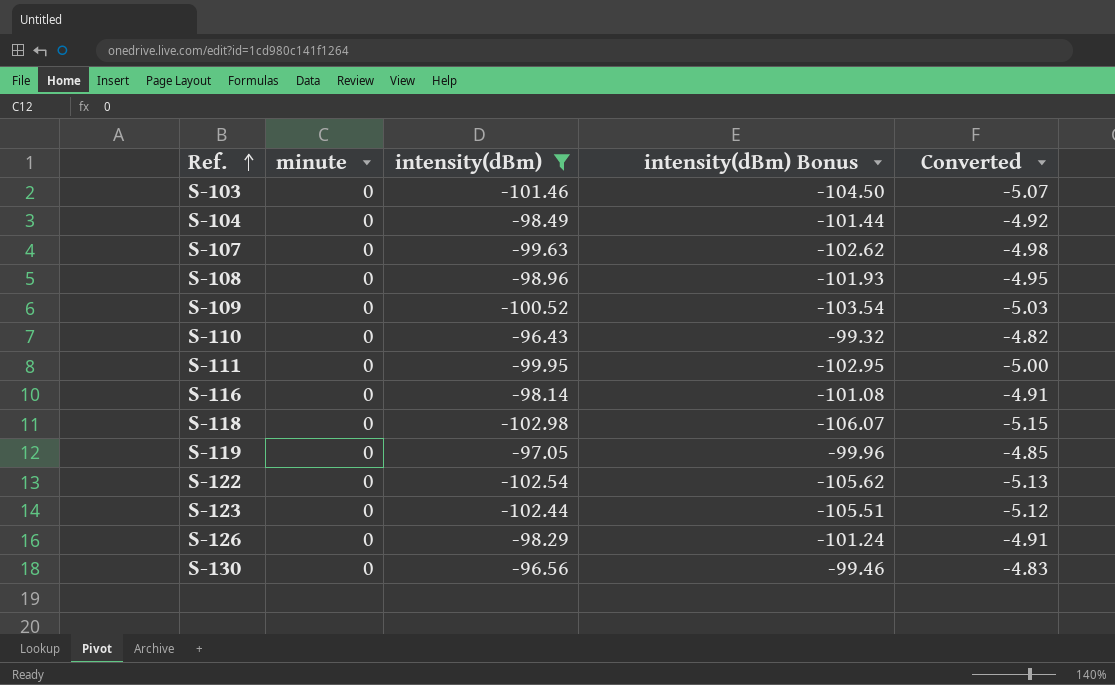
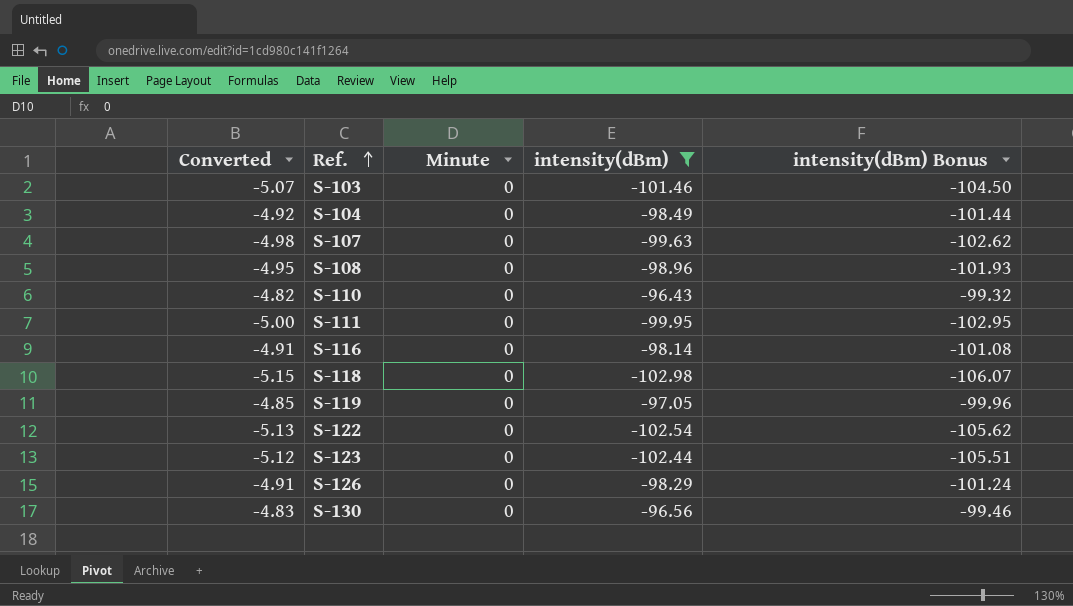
column Converted | position: 5 -> 1
column name: minute -> Minute
row S-109: 0 | -100.52 | -103.54 | -5.03 -> none

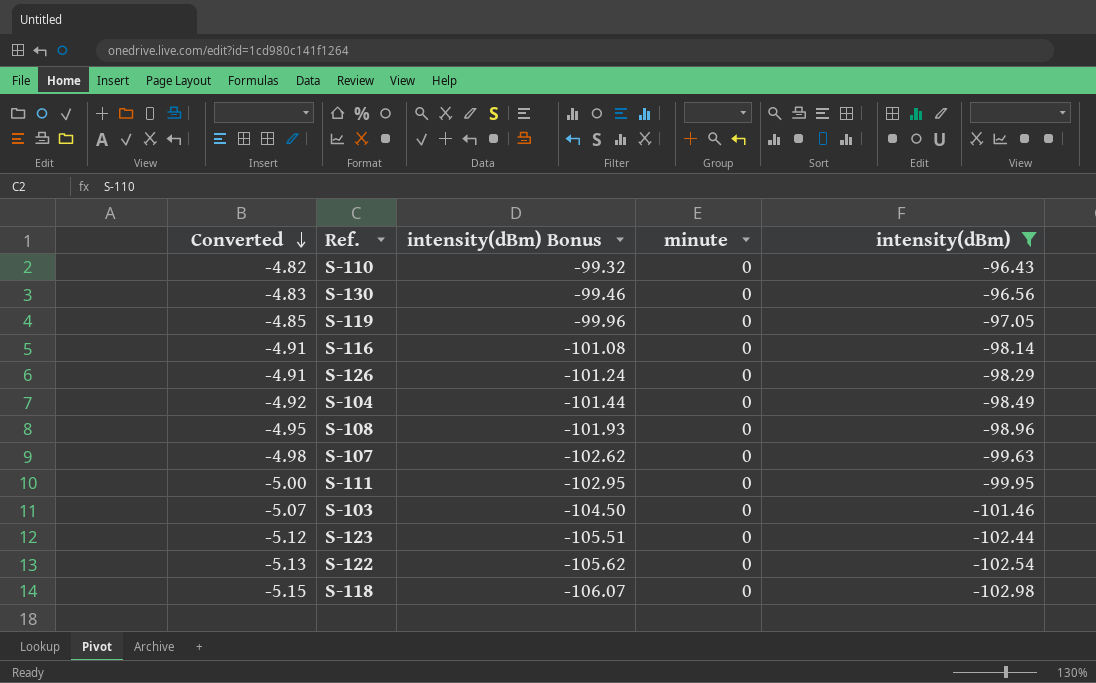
row order: Ref. ascending -> Converted descending
column intensity(dBm) Bonus | position: 5 -> 3
column name: Minute -> minute

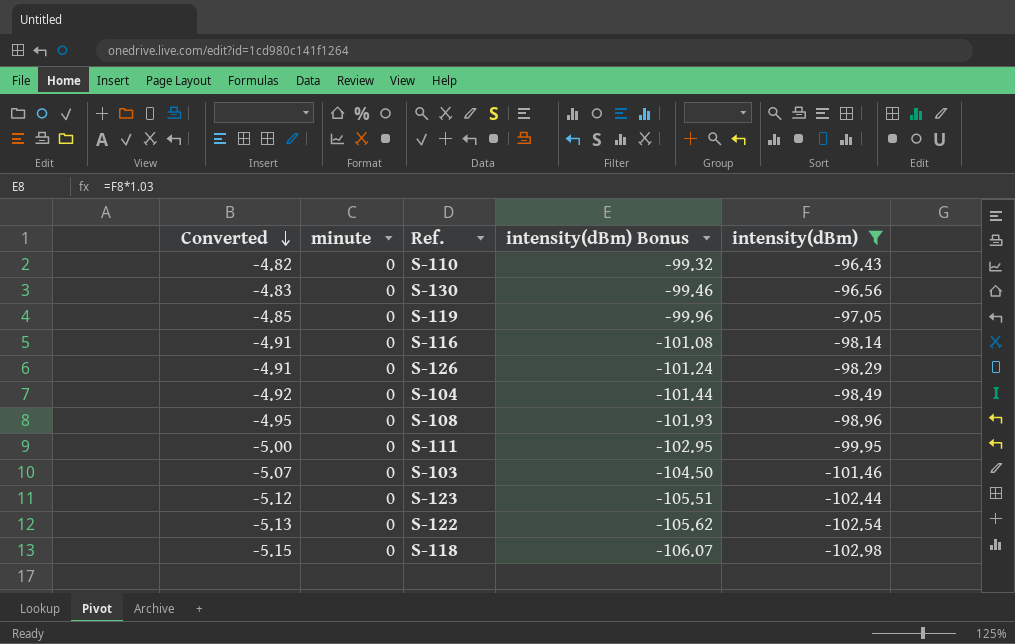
column minute | position: 4 -> 2
row S-107: -4.98 | -102.62 | 0 | -99.63 -> none

